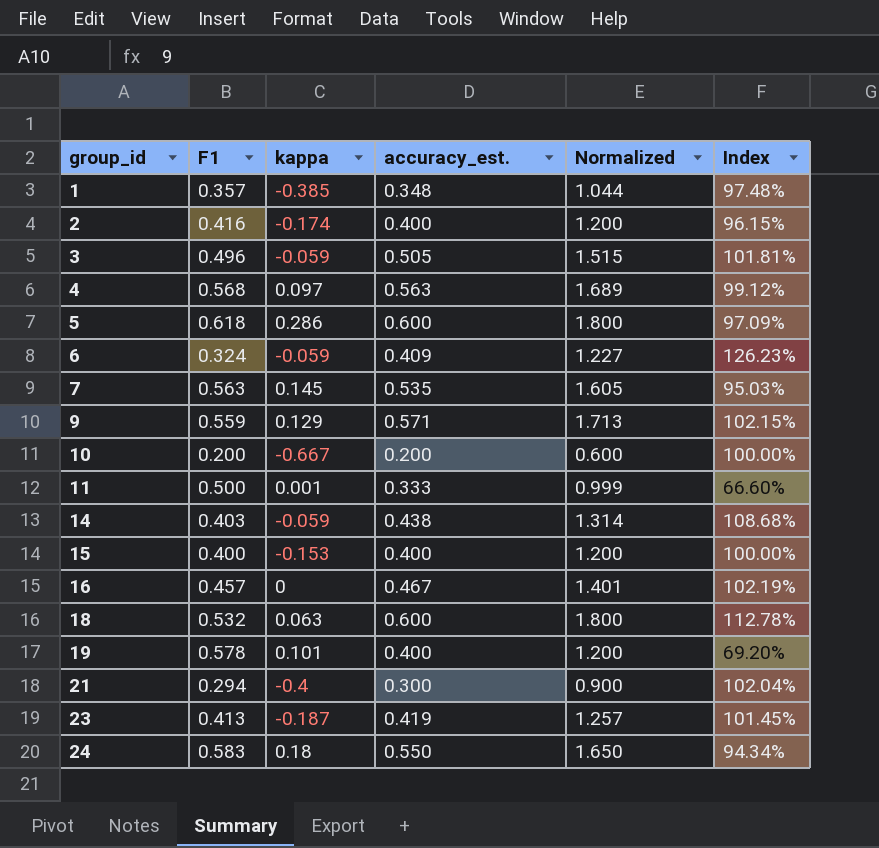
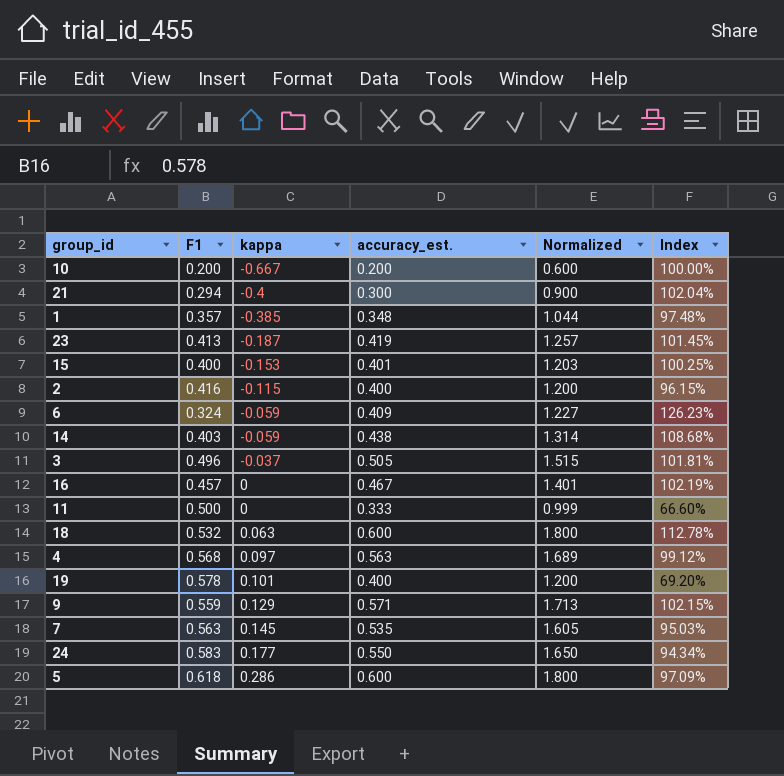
row order: group_id ascending -> kappa ascending
15 | accuracy_est.: 0.400 -> 0.401
15 | Normalized: 1.200 -> 1.203
15 | Index: 100.00% -> 100.25%
2 | kappa: -0.174 -> -0.115
3 | kappa: -0.059 -> -0.037
11 | kappa: 0.001 -> 0
24 | kappa: 0.18 -> 0.177

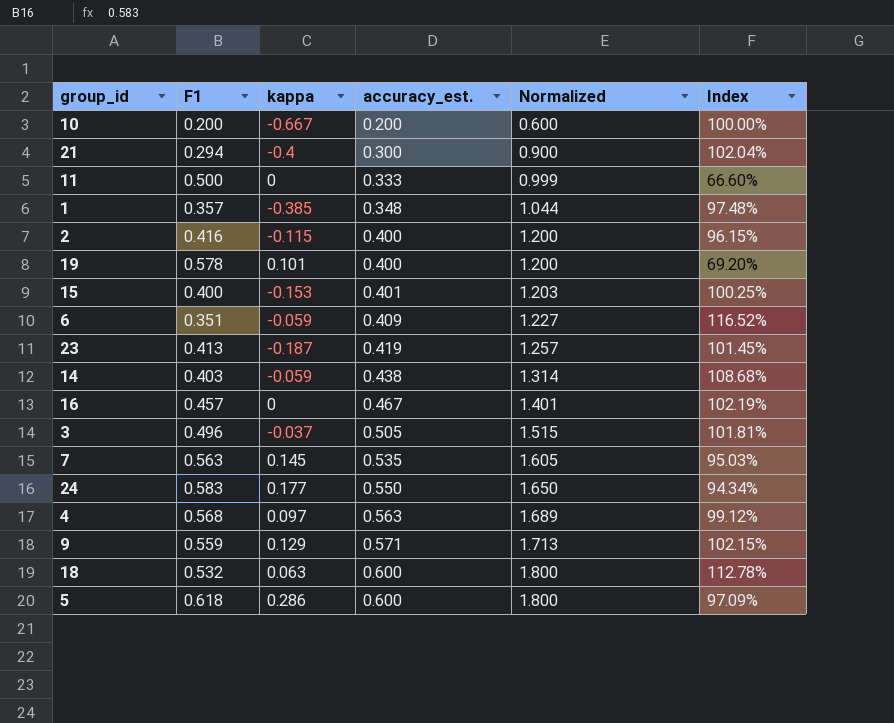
row order: kappa ascending -> accuracy_est. ascending
6 | F1: 0.324 -> 0.351
6 | Index: 126.23% -> 116.52%

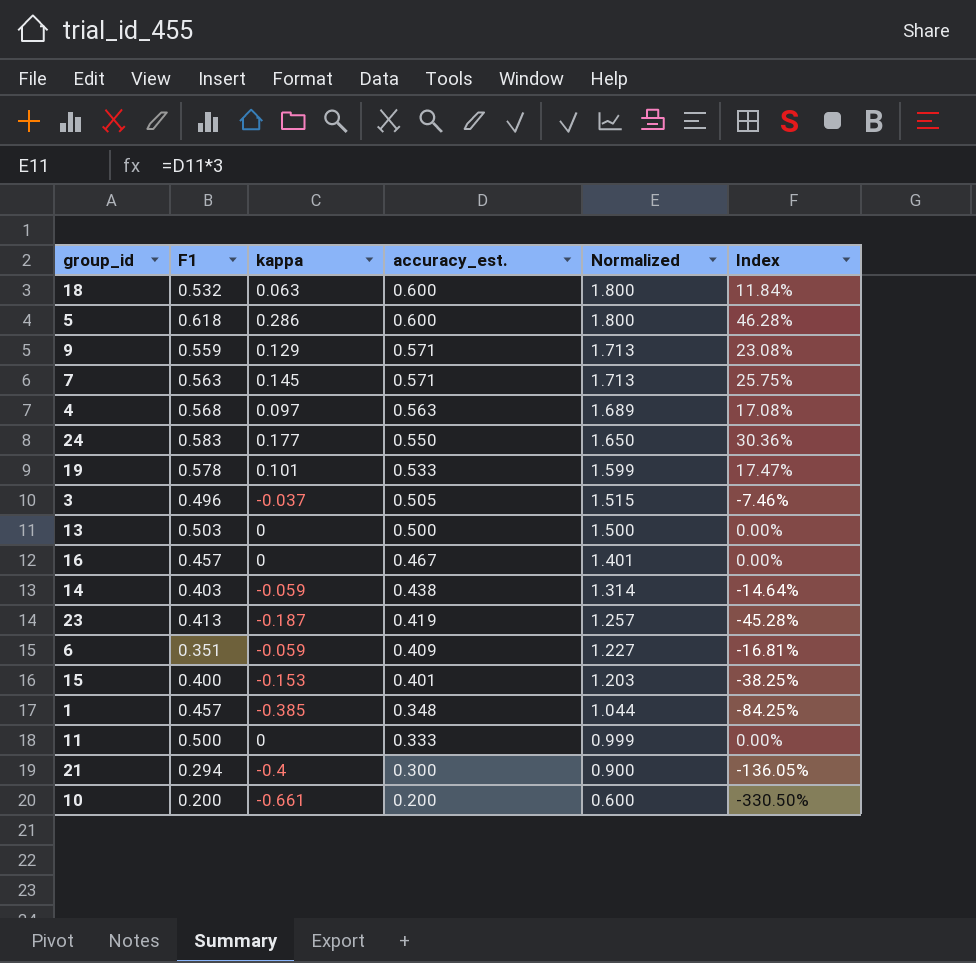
row order: accuracy_est. ascending -> accuracy_est. descending
column Index | formula: [accuracy_est.] / [F1] -> [kappa] / [F1]
row 2: 0.416 | -0.115 | 0.400 | 1.200 | 96.15% -> none
7 | accuracy_est.: 0.535 -> 0.571
7 | Normalized: 1.605 -> 1.713
19 | accuracy_est.: 0.400 -> 0.533
19 | Normalized: 1.200 -> 1.599
row 13: none -> 0.503 | 0 | 0.500 | 1.500 | 0.00%
1 | F1: 0.357 -> 0.457
10 | kappa: -0.667 -> -0.661

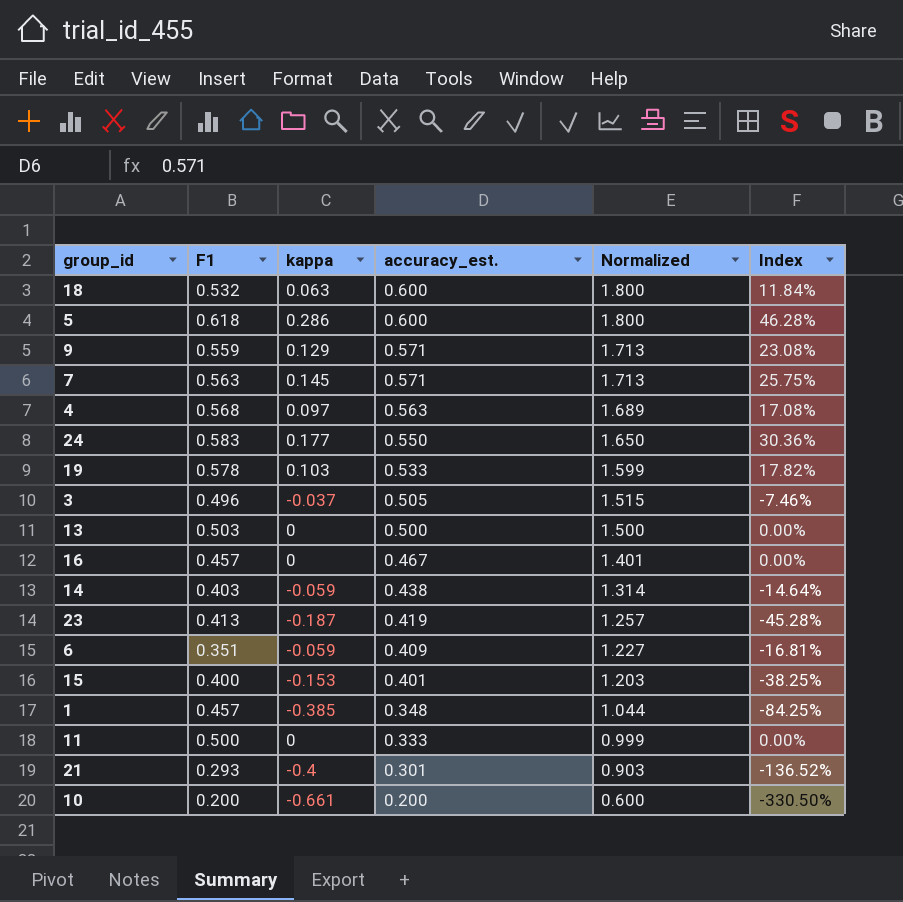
19 | kappa: 0.101 -> 0.103
19 | Index: 17.47% -> 17.82%
21 | F1: 0.294 -> 0.293
21 | accuracy_est.: 0.300 -> 0.301
21 | Normalized: 0.900 -> 0.903
21 | Index: -136.05% -> -136.52%

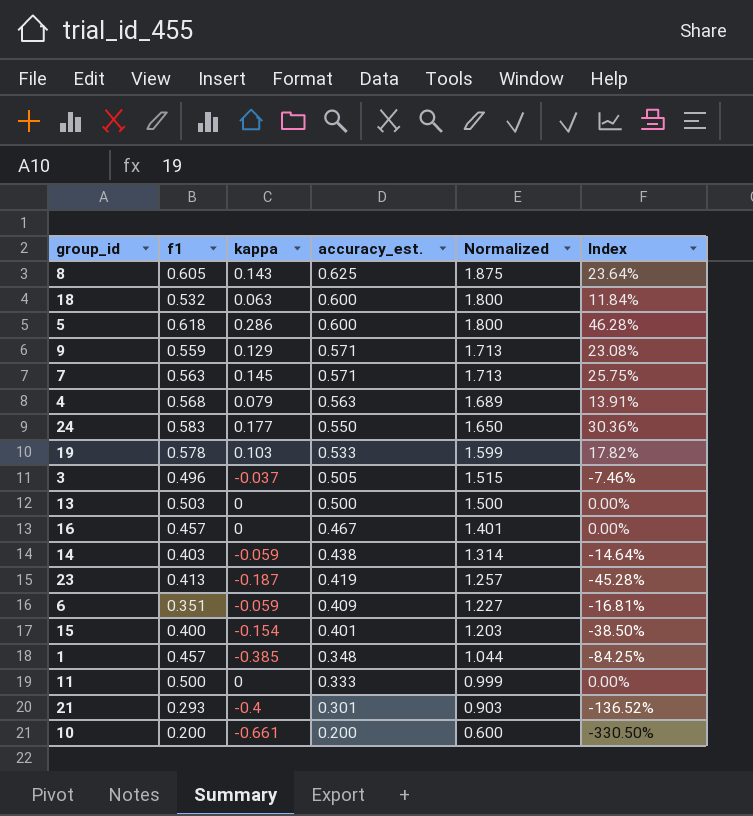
column name: F1 -> f1
row 8: none -> 0.605 | 0.143 | 0.625 | 1.875 | 23.64%
4 | kappa: 0.097 -> 0.079
4 | Index: 17.08% -> 13.91%
15 | kappa: -0.153 -> -0.154
15 | Index: -38.25% -> -38.50%

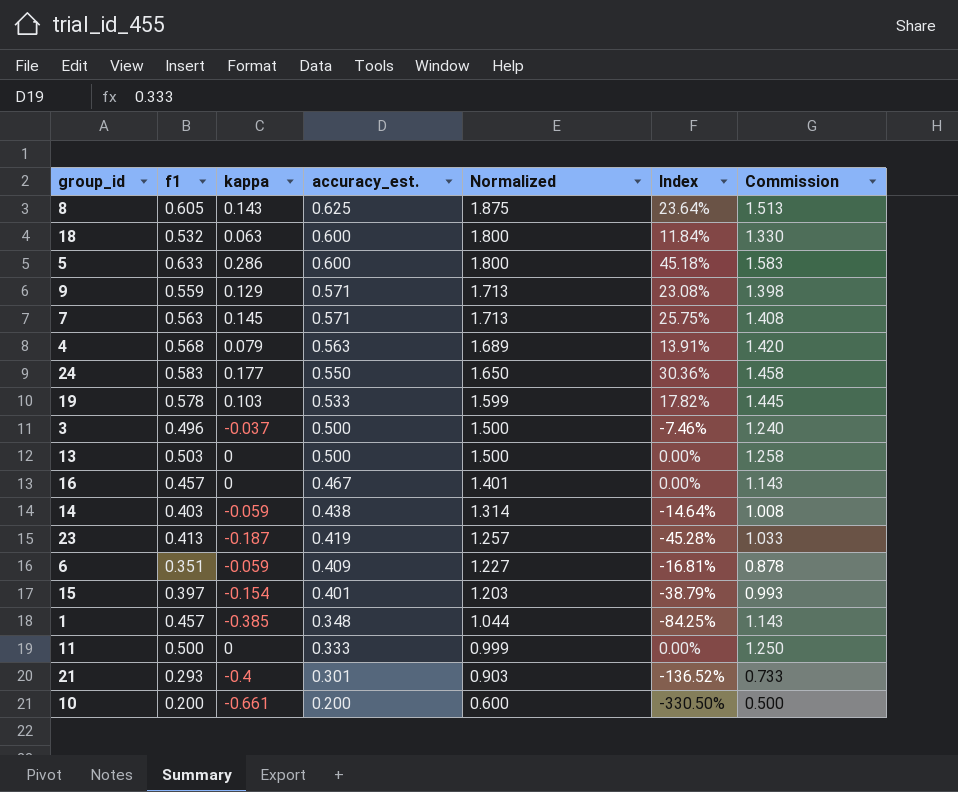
column Commission | formula: none -> [f1] * 2.5
5 | f1: 0.618 -> 0.633
5 | Index: 46.28% -> 45.18%
3 | accuracy_est.: 0.505 -> 0.500
3 | Normalized: 1.515 -> 1.500
15 | f1: 0.400 -> 0.397
15 | Index: -38.50% -> -38.79%

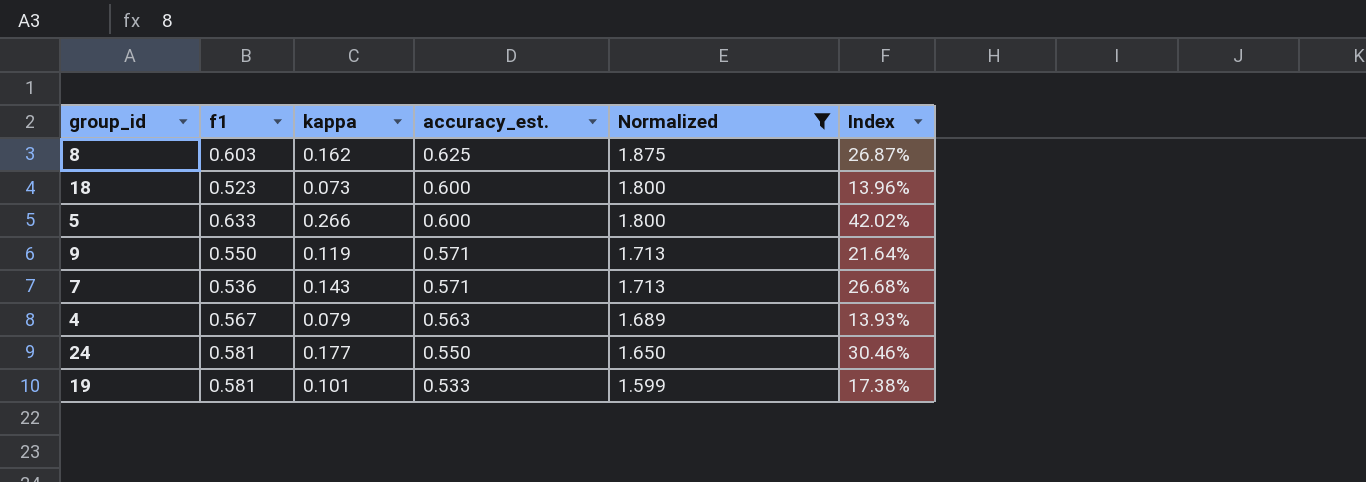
filter: none -> Normalized >= 1.599
column Commission | formula: [f1] * 2.5 -> none
8 | f1: 0.605 -> 0.603
8 | kappa: 0.143 -> 0.162
8 | Index: 23.64% -> 26.87%
18 | f1: 0.532 -> 0.523
18 | kappa: 0.063 -> 0.073
18 | Index: 11.84% -> 13.96%
5 | kappa: 0.286 -> 0.266
5 | Index: 45.18% -> 42.02%
9 | f1: 0.559 -> 0.550
9 | kappa: 0.129 -> 0.119
9 | Index: 23.08% -> 21.64%
7 | f1: 0.563 -> 0.536
7 | kappa: 0.145 -> 0.143
7 | Index: 25.75% -> 26.68%
4 | f1: 0.568 -> 0.567
4 | Index: 13.91% -> 13.93%
24 | f1: 0.583 -> 0.581
24 | Index: 30.36% -> 30.46%
19 | f1: 0.578 -> 0.581
19 | kappa: 0.103 -> 0.101
19 | Index: 17.82% -> 17.38%

